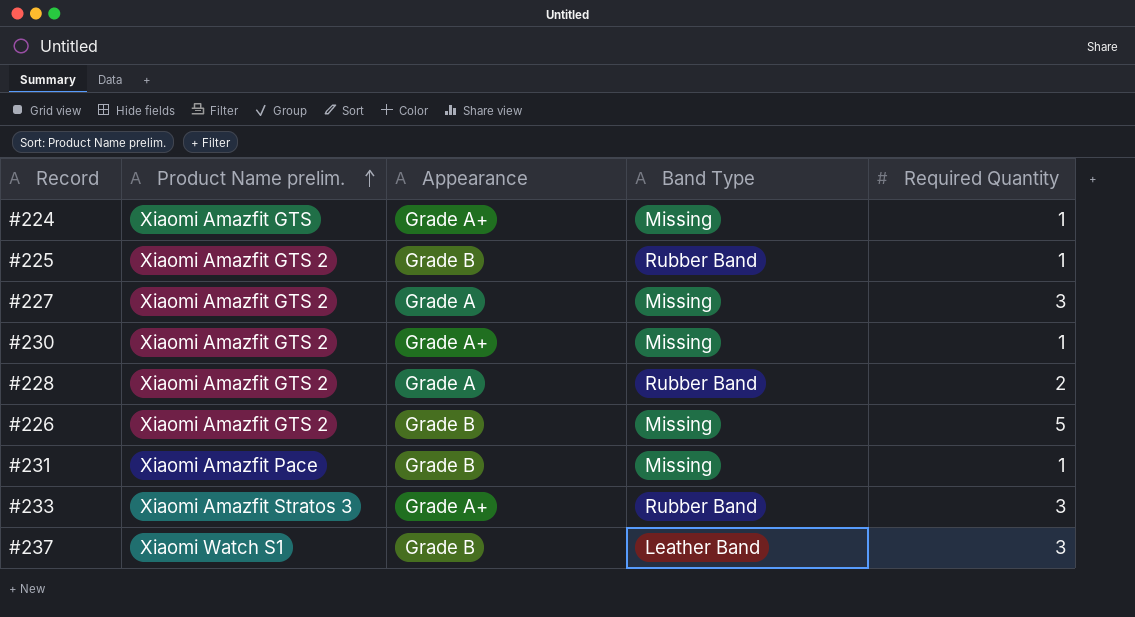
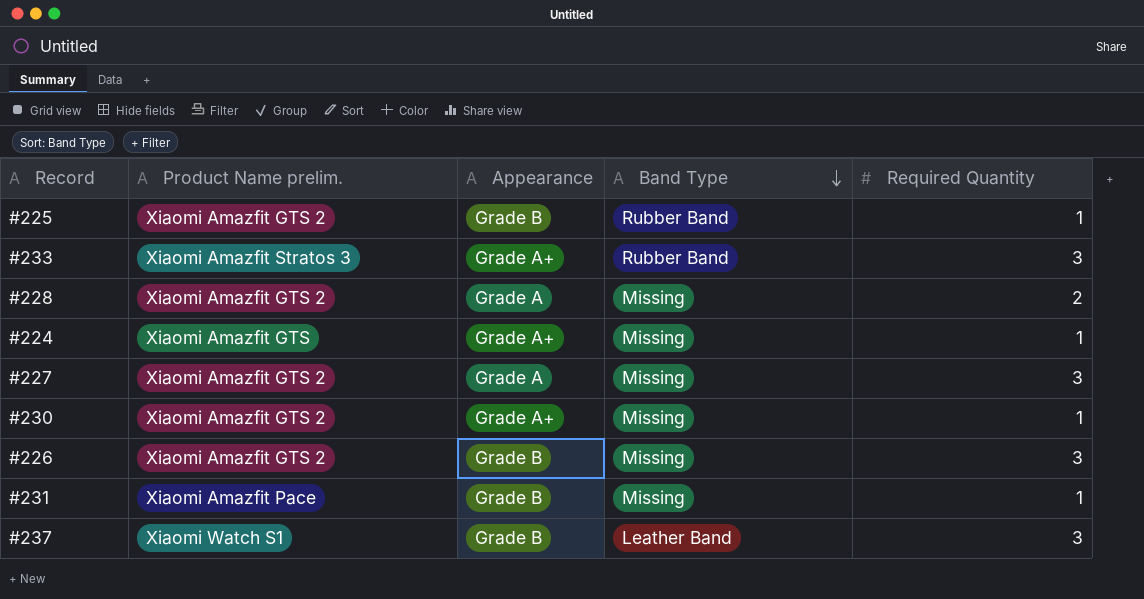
row order: Product Name prelim. ascending -> Band Type descending
#228 | Band Type: Rubber Band -> Missing
#226 | Required Quantity: 5 -> 3

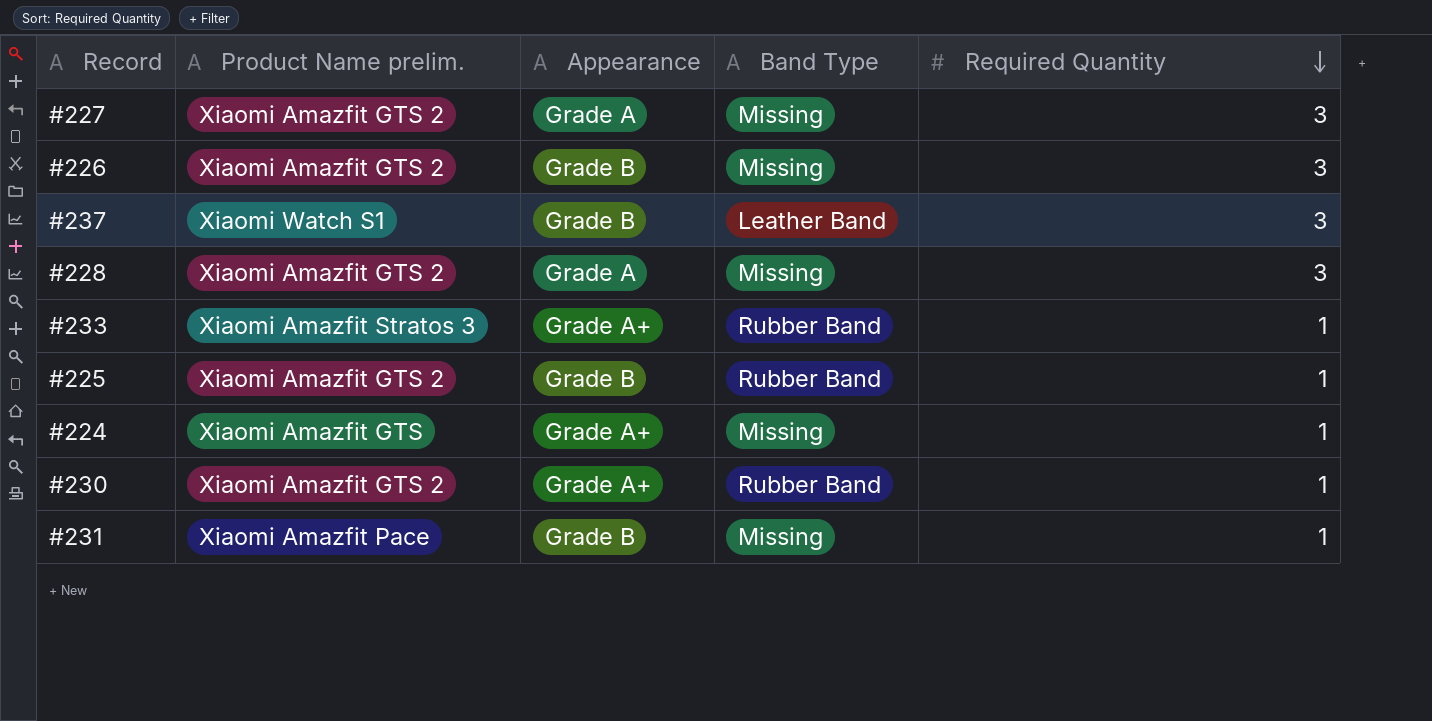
row order: Band Type descending -> Required Quantity descending
#228 | Required Quantity: 2 -> 3
#233 | Required Quantity: 3 -> 1
#230 | Band Type: Missing -> Rubber Band

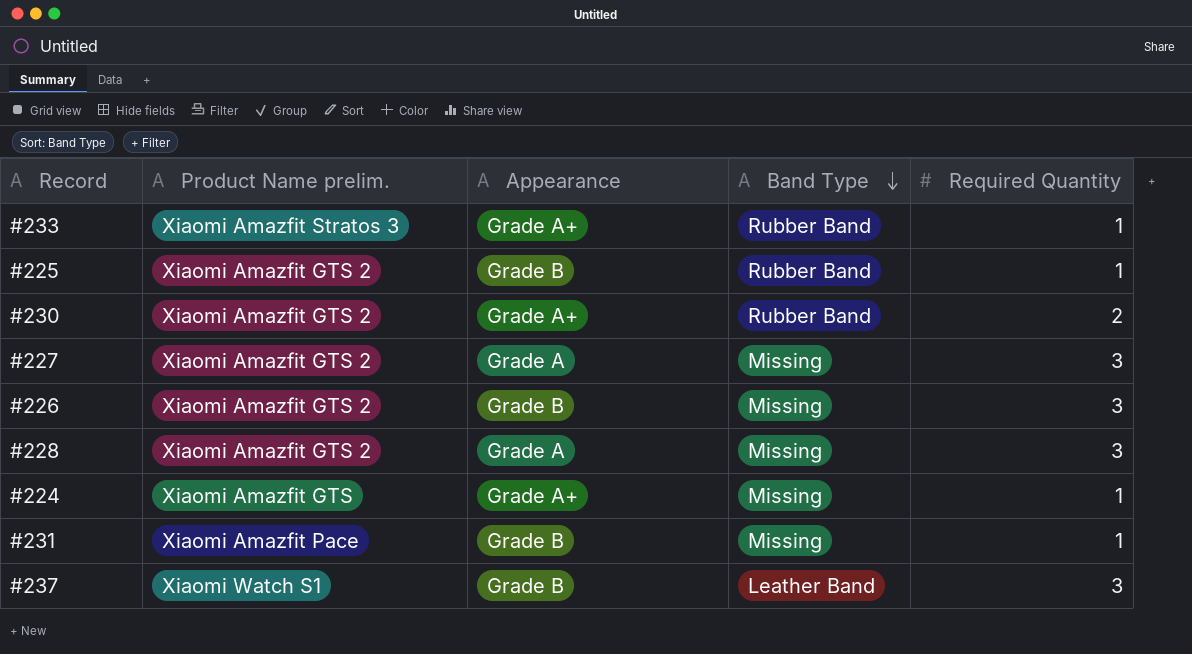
row order: Required Quantity descending -> Band Type descending
#230 | Required Quantity: 1 -> 2

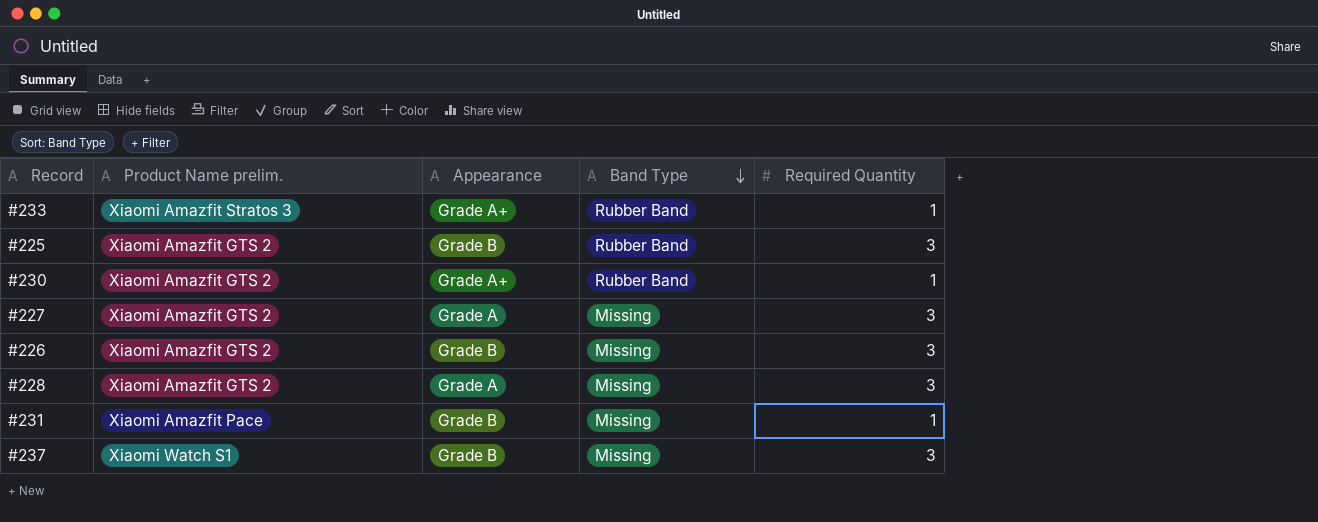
row #224: Xiaomi Amazfit GTS | Grade A+ | Missing | 1 -> none
#225 | Required Quantity: 1 -> 3
#230 | Required Quantity: 2 -> 1
#237 | Band Type: Leather Band -> Missing

